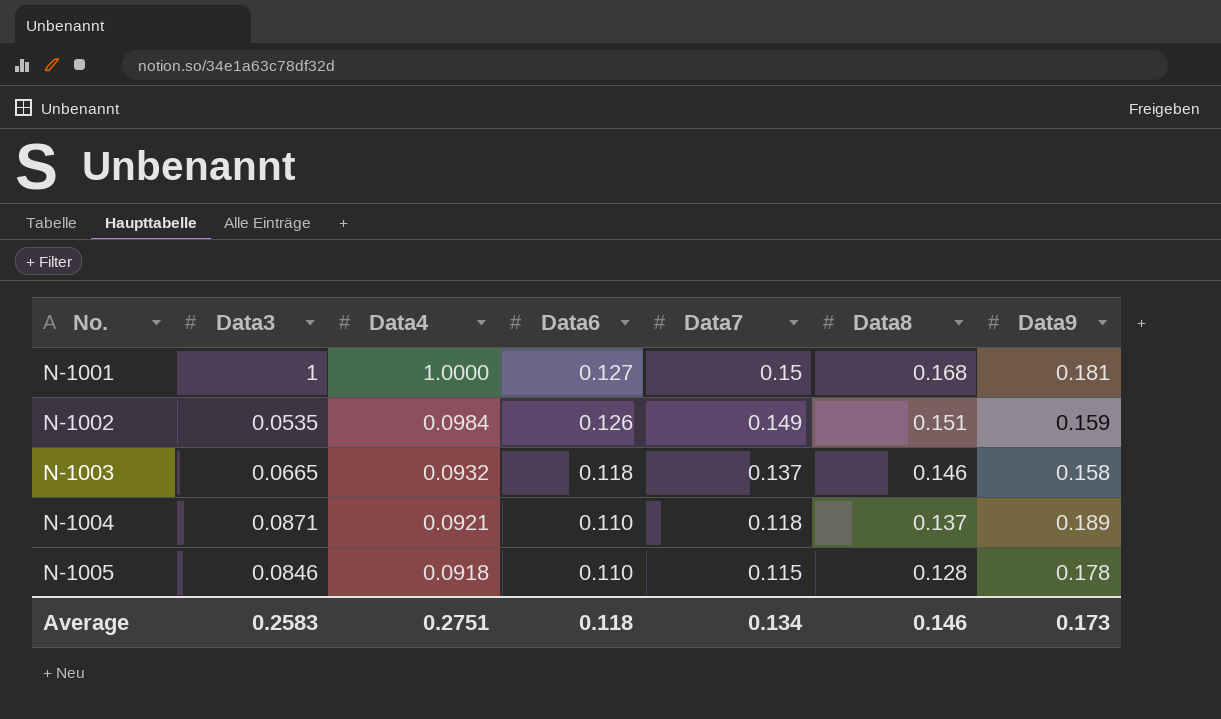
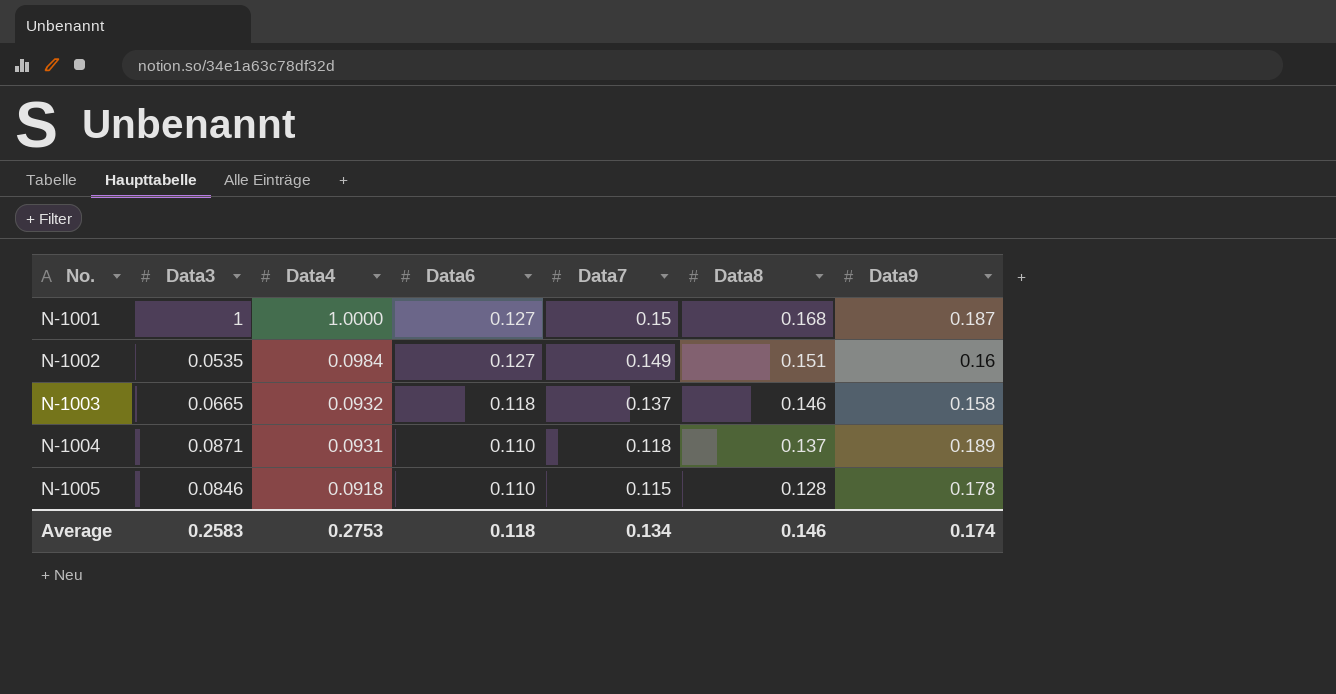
N-1001 | Data9: 0.181 -> 0.187
N-1002 | Data6: 0.126 -> 0.127
N-1002 | Data9: 0.159 -> 0.16
N-1004 | Data4: 0.0921 -> 0.0931
Average | Data4: 0.2751 -> 0.2753
Average | Data9: 0.173 -> 0.174

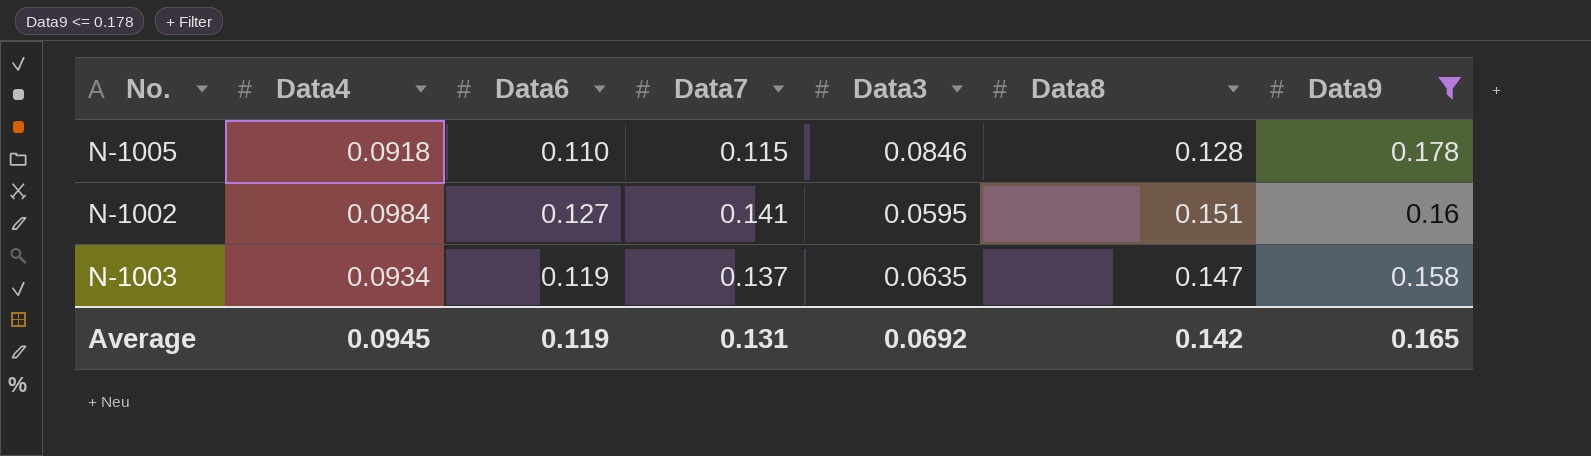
filter: none -> Data9 <= 0.178
row order: No. ascending -> Data9 descending
column Data3 | position: 2 -> 5
N-1002 | Data7: 0.149 -> 0.141
N-1002 | Data3: 0.0535 -> 0.0595
N-1003 | Data4: 0.0932 -> 0.0934
N-1003 | Data6: 0.118 -> 0.119
N-1003 | Data3: 0.0665 -> 0.0635
N-1003 | Data8: 0.146 -> 0.147
Average | Data4: 0.2753 -> 0.0945
Average | Data6: 0.118 -> 0.119
Average | Data7: 0.134 -> 0.131
Average | Data3: 0.2583 -> 0.0692
Average | Data8: 0.146 -> 0.142
Average | Data9: 0.174 -> 0.165

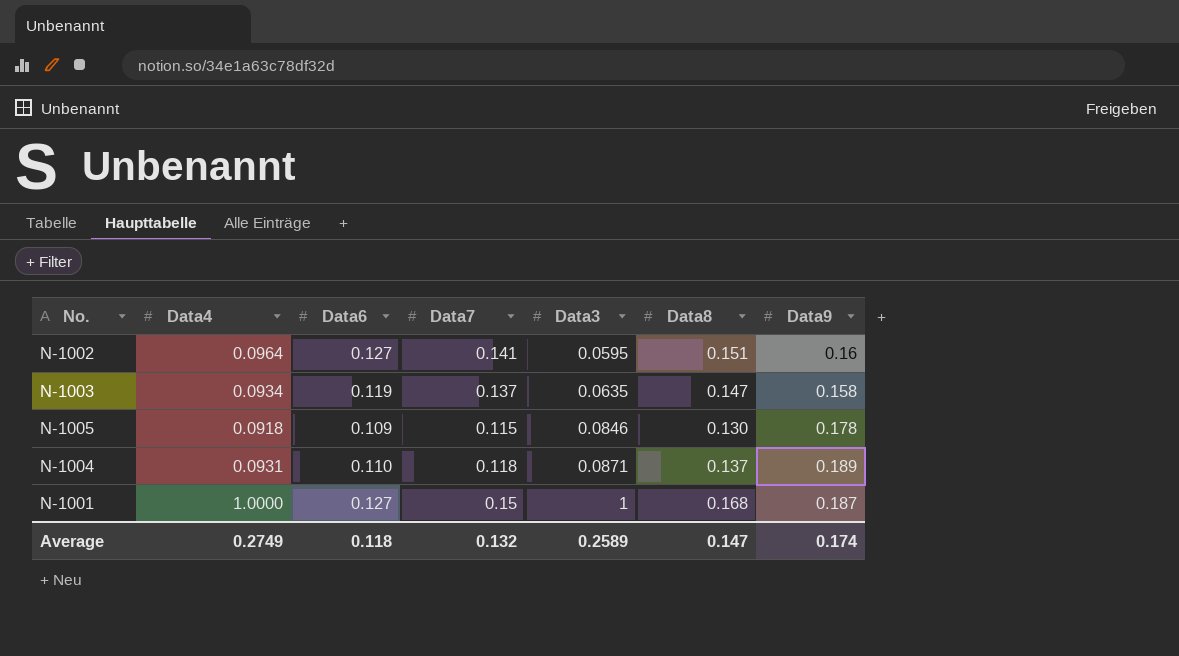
filter: Data9 <= 0.178 -> none
row order: Data9 descending -> Data3 ascending
N-1002 | Data4: 0.0984 -> 0.0964
N-1005 | Data6: 0.110 -> 0.109
N-1005 | Data8: 0.128 -> 0.130
Average | Data4: 0.0945 -> 0.2749
Average | Data6: 0.119 -> 0.118
Average | Data7: 0.131 -> 0.132
Average | Data3: 0.0692 -> 0.2589
Average | Data8: 0.142 -> 0.147
Average | Data9: 0.165 -> 0.174

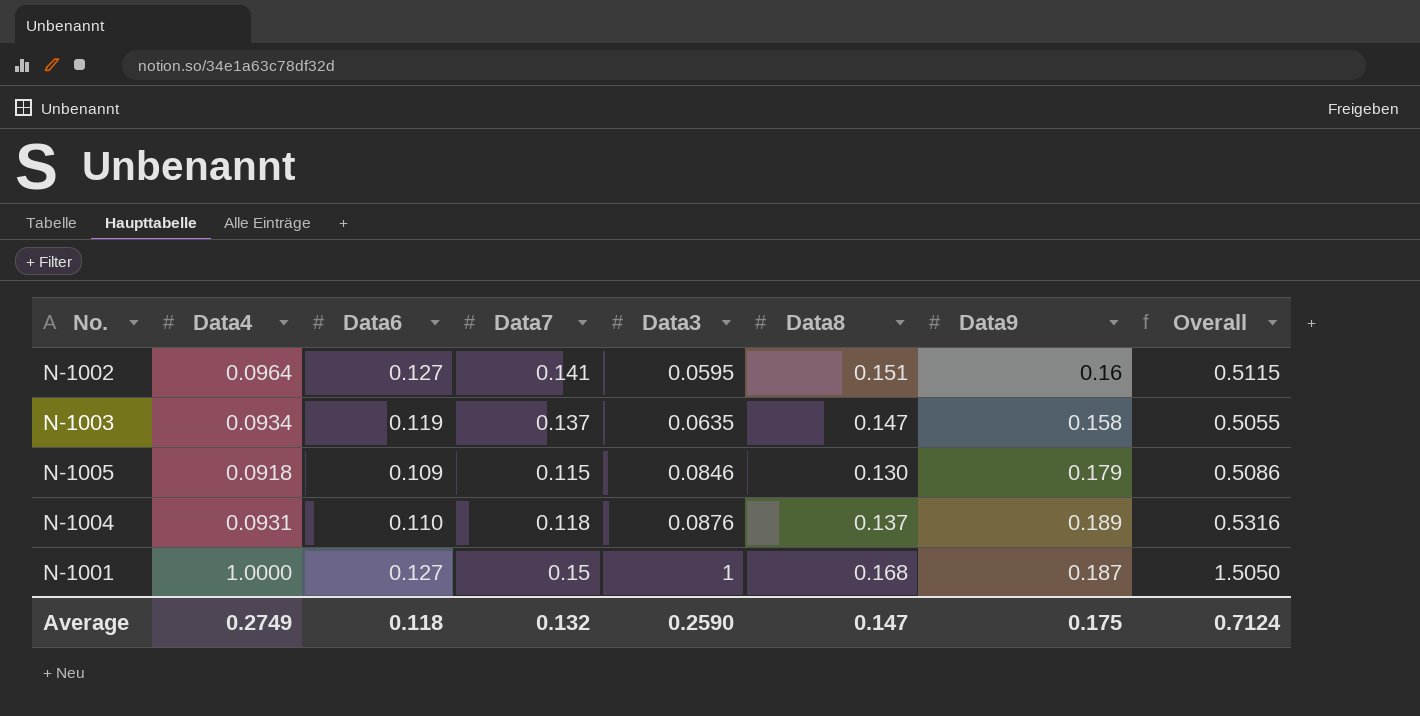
column Overall | formula: none -> [Data7] + [Data3] + [Data8] + [Data9]
N-1005 | Data9: 0.178 -> 0.179
N-1004 | Data3: 0.0871 -> 0.0876
Average | Data3: 0.2589 -> 0.2590
Average | Data9: 0.174 -> 0.175

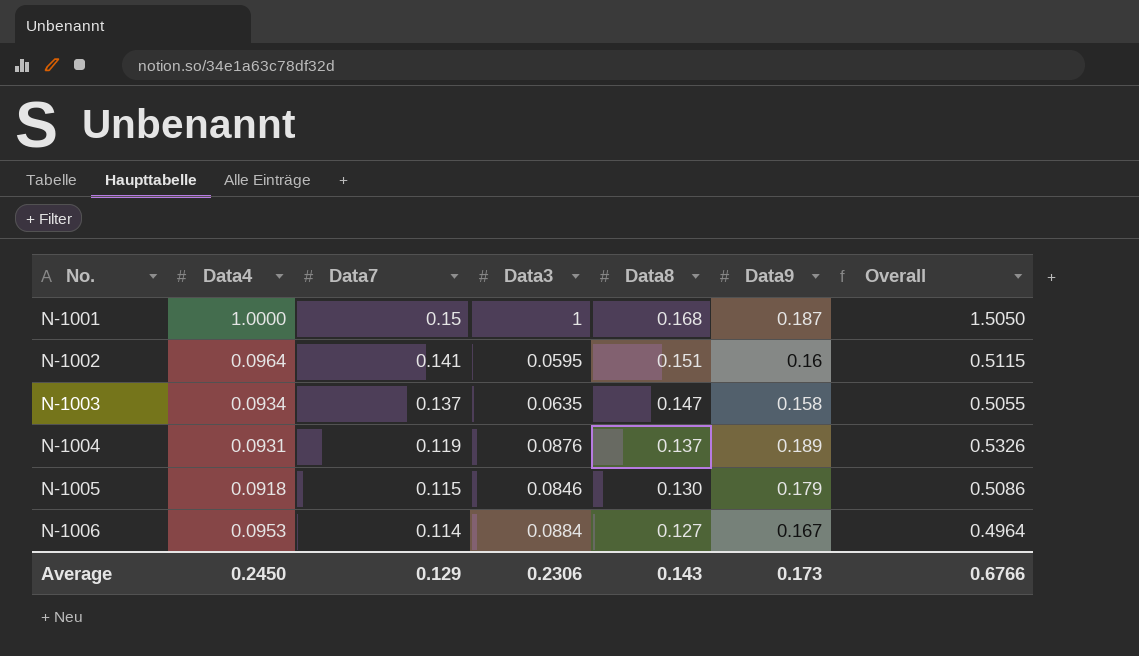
row order: Data3 ascending -> No. ascending
column Data6 | position: 3 -> none
N-1004 | Data7: 0.118 -> 0.119
N-1004 | Overall: 0.5316 -> 0.5326
row N-1006: none -> 0.0953 | 0.114 | 0.0884 | 0.127 | 0.167 | 0.4964
Average | Data4: 0.2749 -> 0.2450
Average | Data7: 0.132 -> 0.129
Average | Data3: 0.2590 -> 0.2306
Average | Data8: 0.147 -> 0.143
Average | Data9: 0.175 -> 0.173
Average | Overall: 0.7124 -> 0.6766

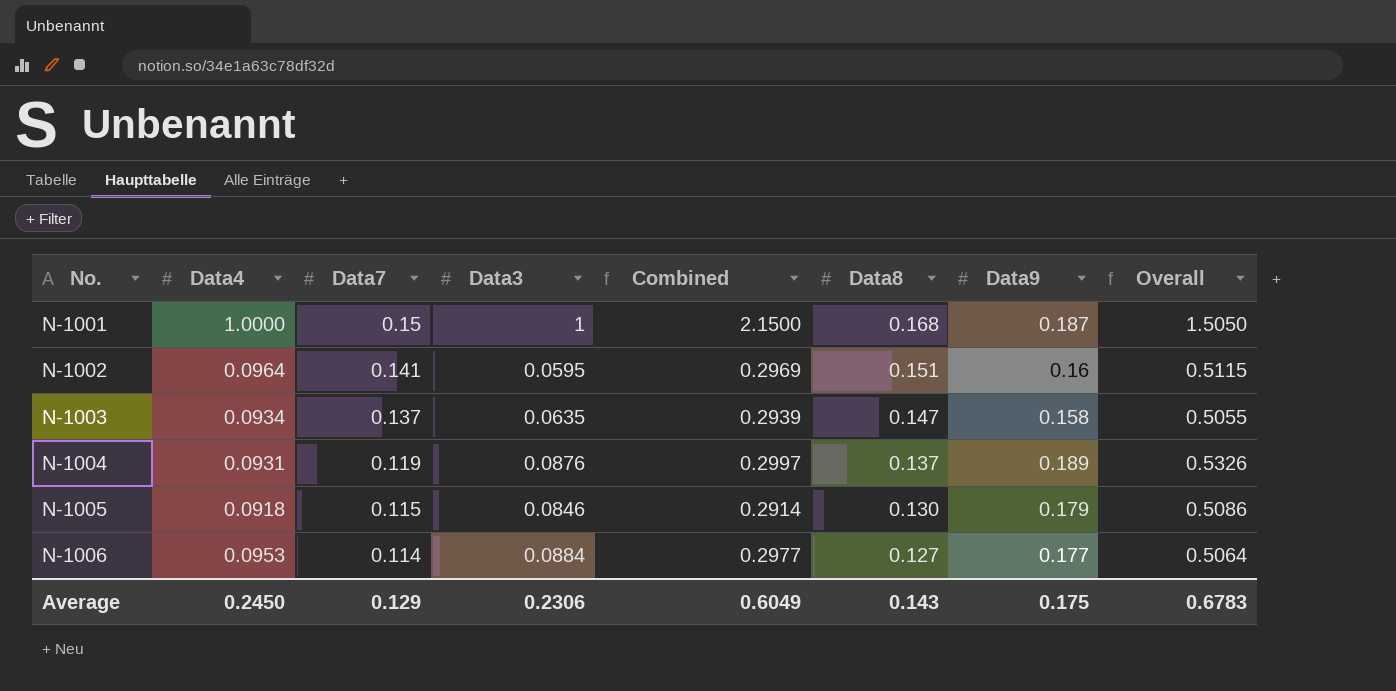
column Combined | formula: none -> [Data4] + [Data7] + [Data3]
N-1006 | Data9: 0.167 -> 0.177
N-1006 | Overall: 0.4964 -> 0.5064
Average | Data9: 0.173 -> 0.175
Average | Overall: 0.6766 -> 0.6783

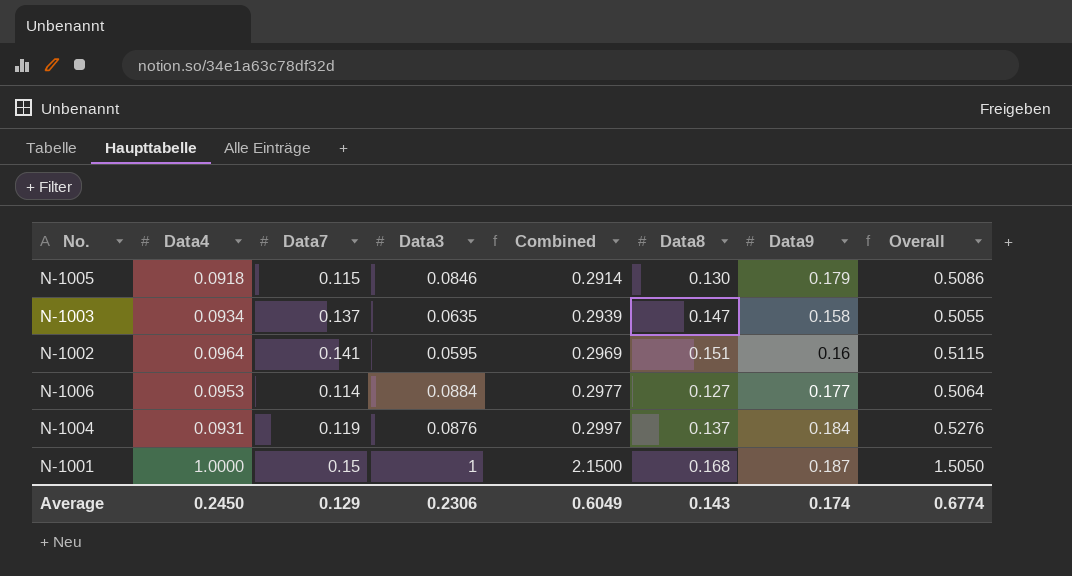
row order: No. ascending -> Combined ascending
N-1004 | Data9: 0.189 -> 0.184
N-1004 | Overall: 0.5326 -> 0.5276
Average | Data9: 0.175 -> 0.174
Average | Overall: 0.6783 -> 0.6774

